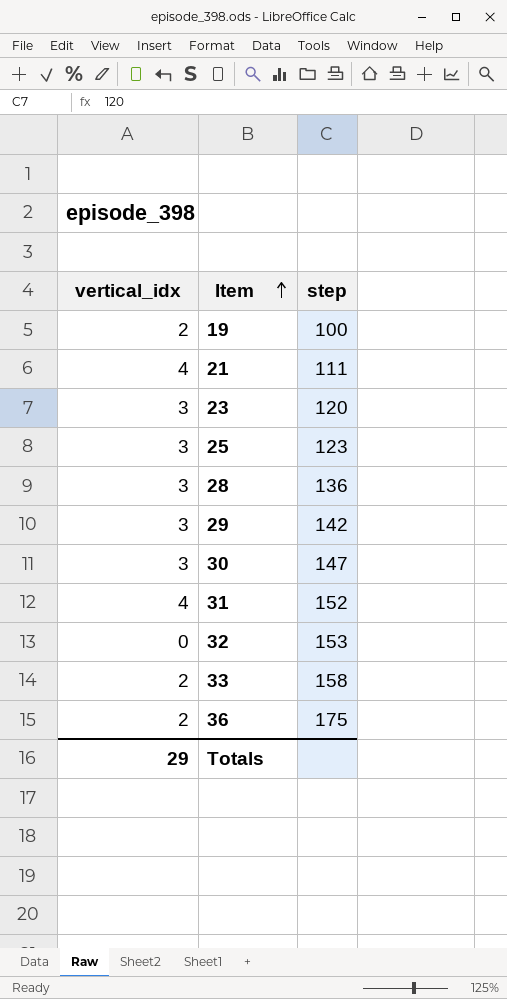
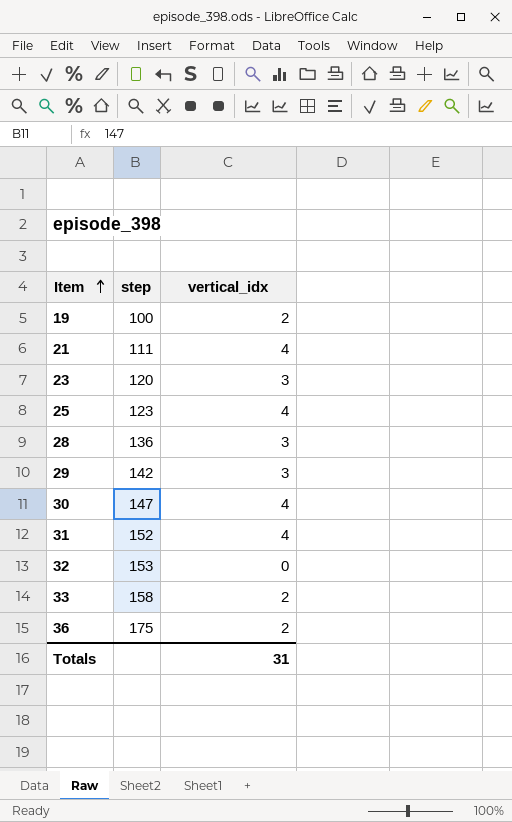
column vertical_idx | position: 1 -> 3
25 | vertical_idx: 3 -> 4
30 | vertical_idx: 3 -> 4
Totals | vertical_idx: 29 -> 31

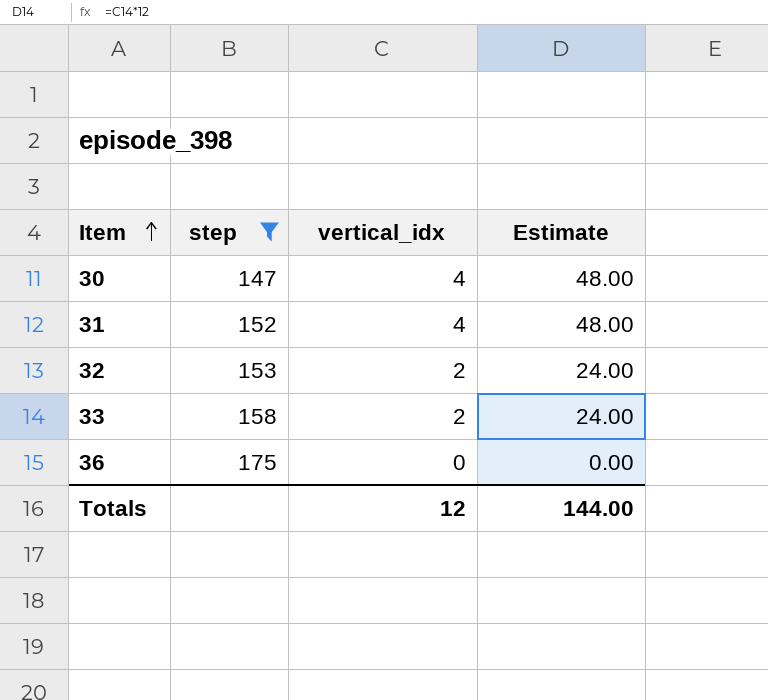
filter: none -> step >= 147
column Estimate | formula: none -> [vertical_idx] * 12
32 | vertical_idx: 0 -> 2
36 | vertical_idx: 2 -> 0
Totals | vertical_idx: 31 -> 12

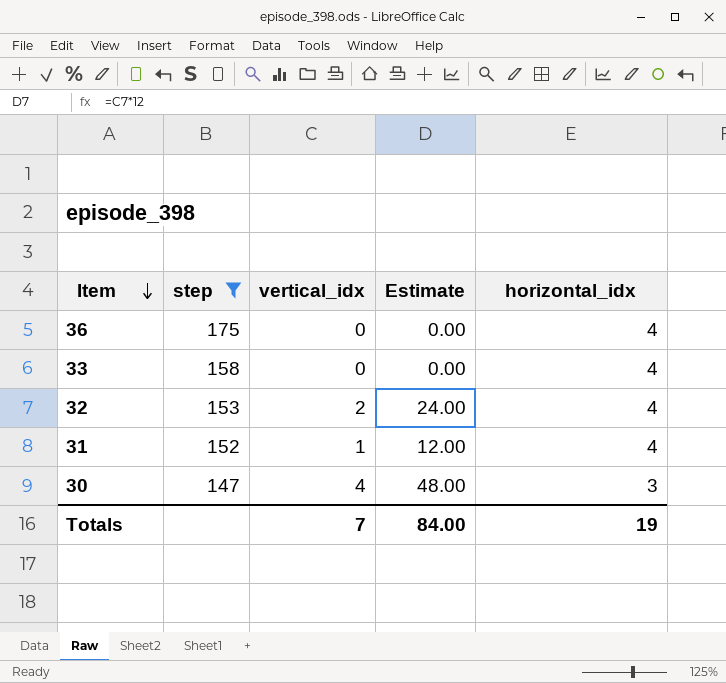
row order: Item ascending -> Item descending
column horizontal_idx | position: none -> 5
33 | vertical_idx: 2 -> 0
33 | Estimate: 24.00 -> 0.00
31 | vertical_idx: 4 -> 1
31 | Estimate: 48.00 -> 12.00
Totals | vertical_idx: 12 -> 7
Totals | Estimate: 144.00 -> 84.00

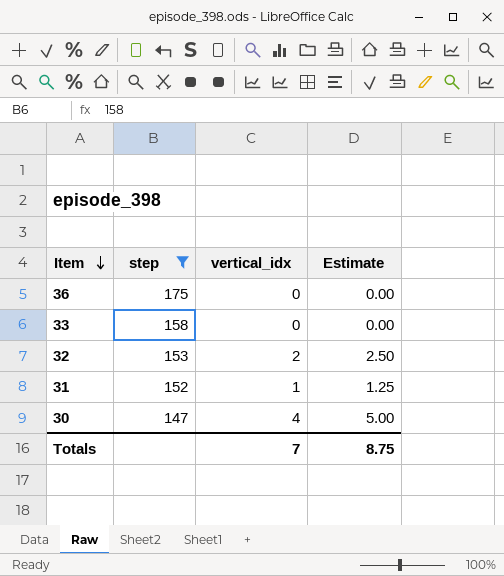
column horizontal_idx | position: 5 -> none
column Estimate | formula: [vertical_idx] * 12 -> [vertical_idx] * 1.25
Totals | Estimate: 84.00 -> 8.75

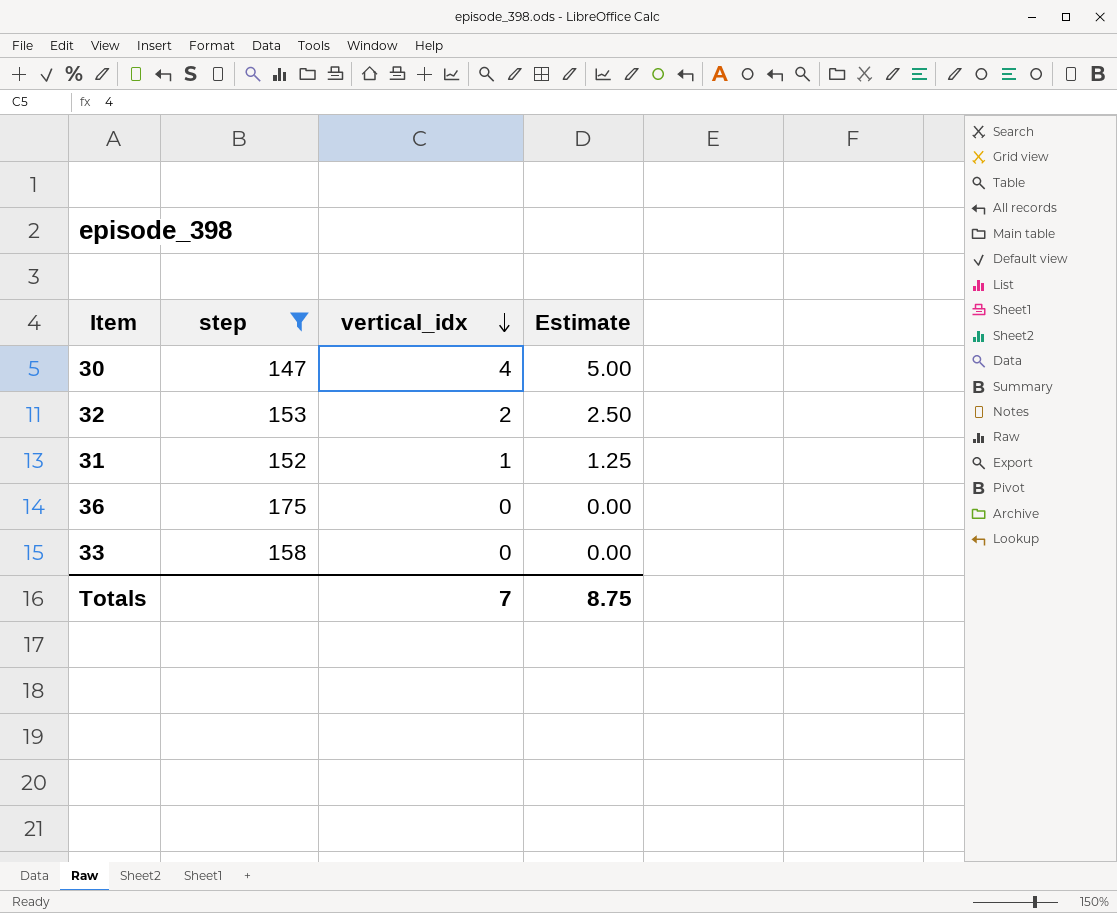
row order: Item descending -> vertical_idx descending

